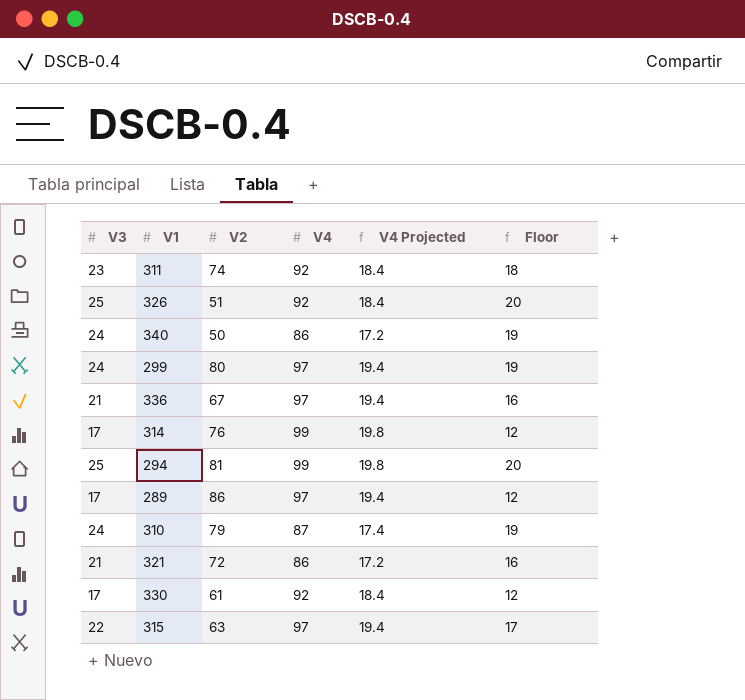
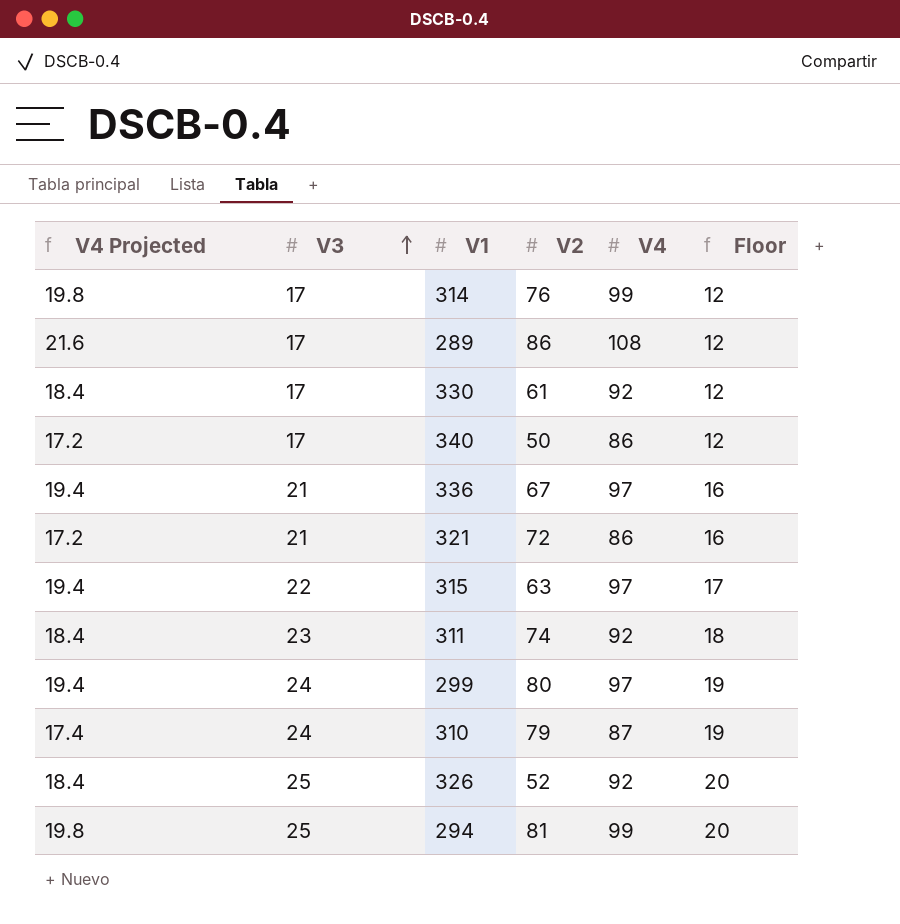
row order: none -> V3 ascending
column V4 Projected | position: 5 -> 1
289 | V4 Projected: 19.4 -> 21.6
289 | V4: 97 -> 108
340 | V3: 24 -> 17
340 | Floor: 19 -> 12
326 | V2: 51 -> 52

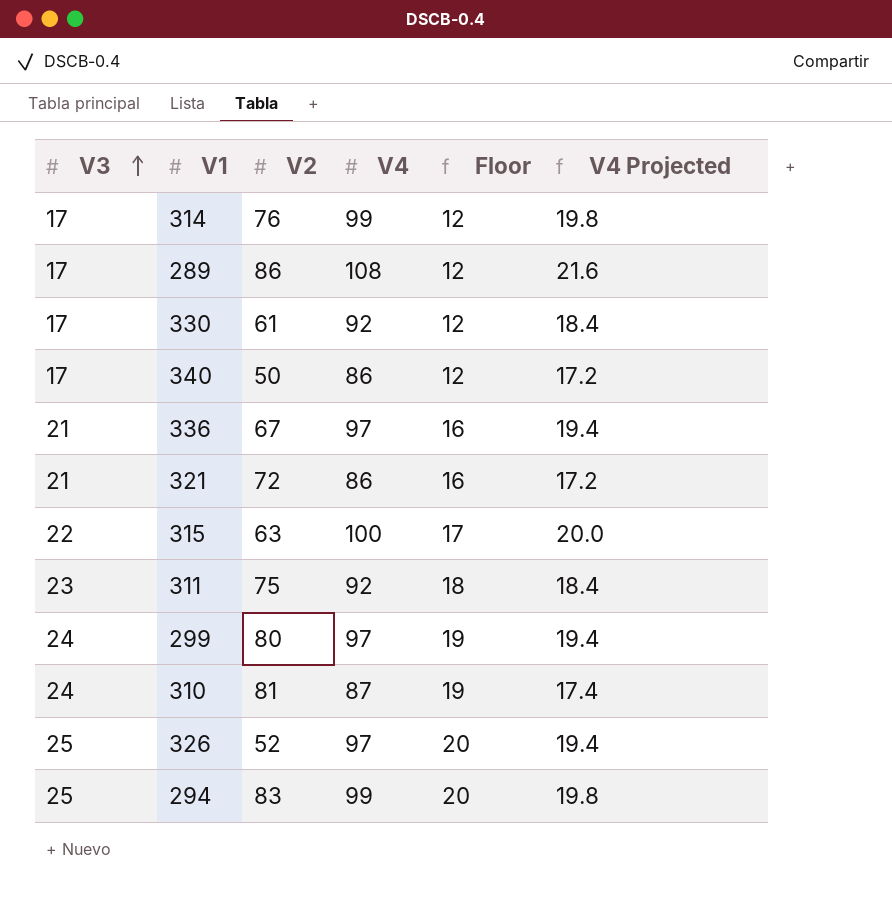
column V4 Projected | position: 1 -> 6
315 | V4: 97 -> 100
315 | V4 Projected: 19.4 -> 20.0
311 | V2: 74 -> 75
310 | V2: 79 -> 81
326 | V4: 92 -> 97
326 | V4 Projected: 18.4 -> 19.4
294 | V2: 81 -> 83

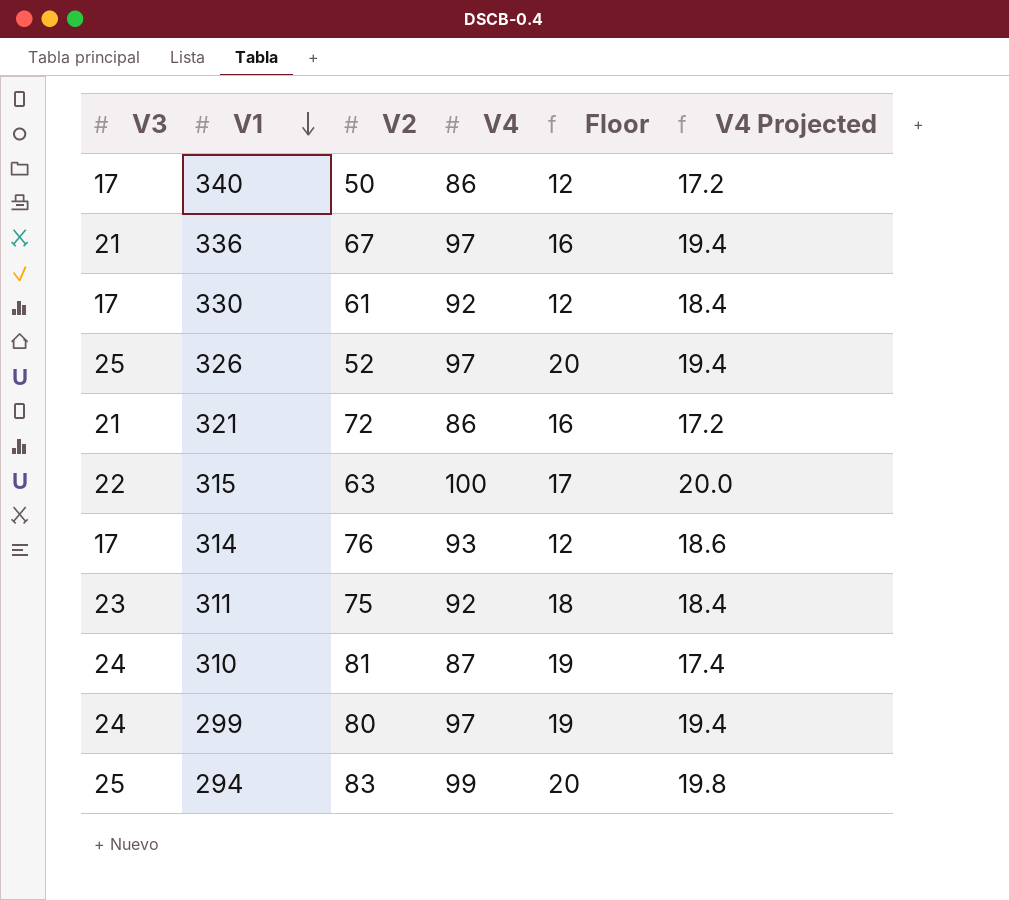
row order: V3 ascending -> V1 descending
row 289: 17 | 86 | 108 | 12 | 21.6 -> none
314 | V4: 99 -> 93
314 | V4 Projected: 19.8 -> 18.6

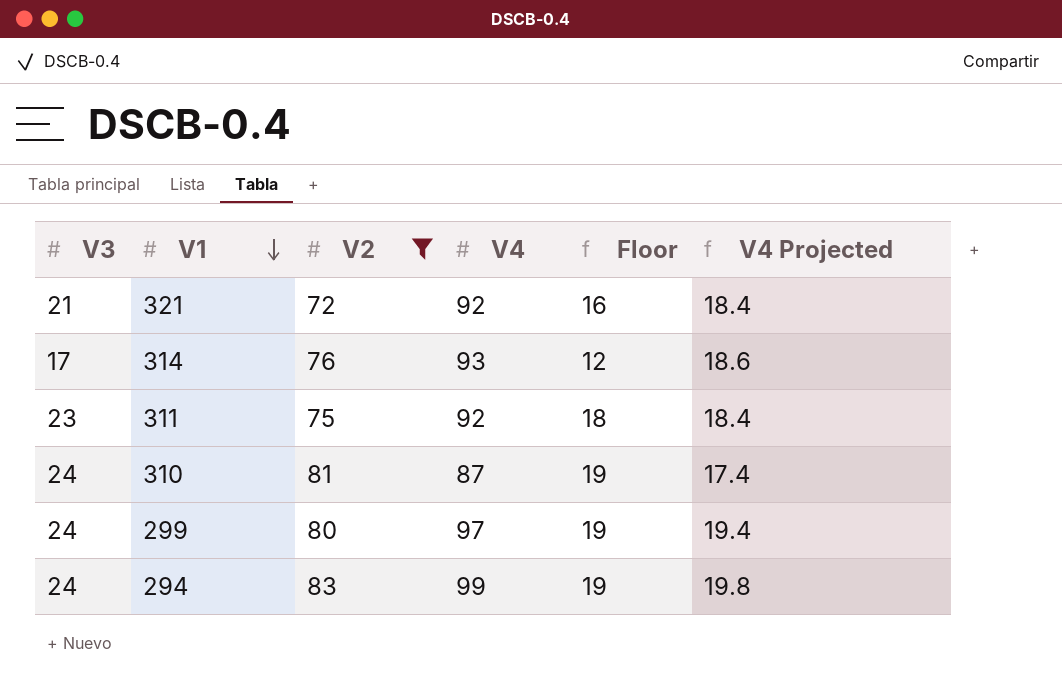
filter: none -> V2 >= 72
321 | V4: 86 -> 92
321 | V4 Projected: 17.2 -> 18.4
294 | V3: 25 -> 24
294 | Floor: 20 -> 19

